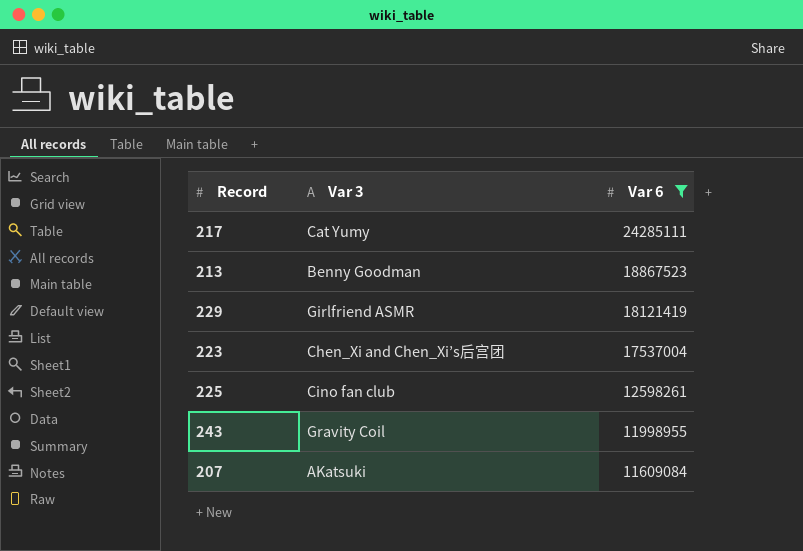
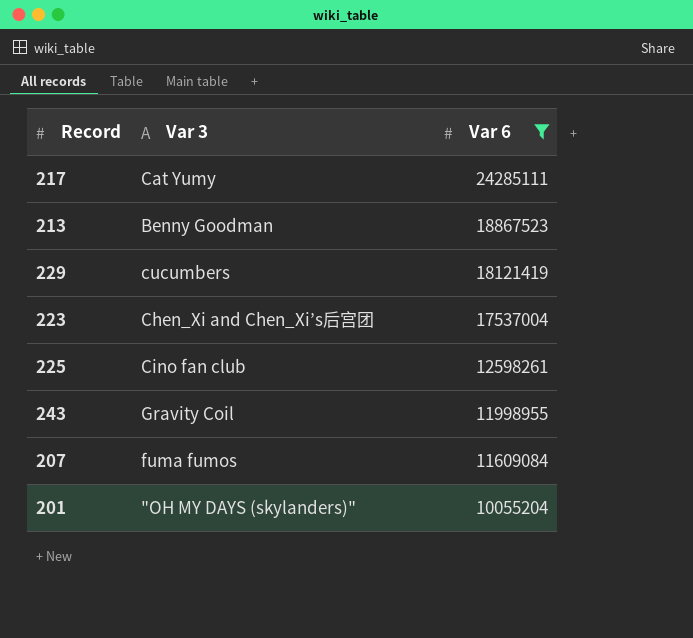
229 | Var 3: Girlfriend ASMR -> cucumbers
207 | Var 3: AKatsuki -> fuma fumos
row 201: none -> "OH MY DAYS (skylanders)" | 10055204

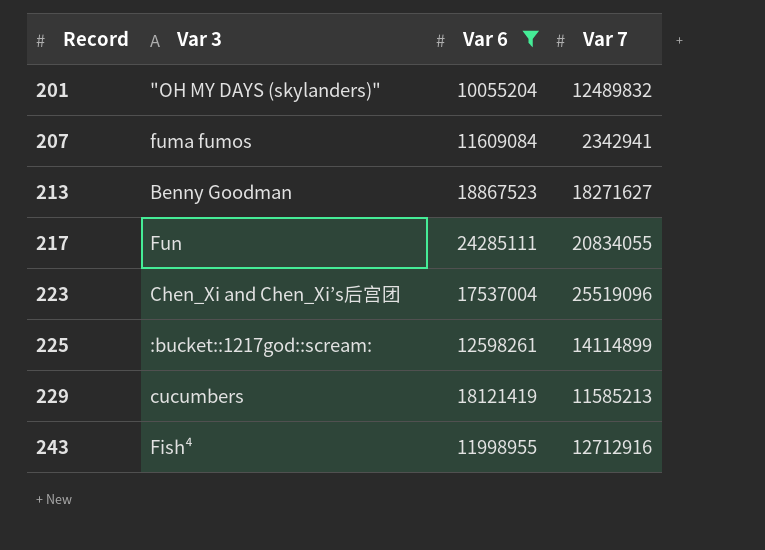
row order: Var 6 descending -> Record ascending
column Var 7 | position: none -> 4
217 | Var 3: Cat Yumy -> Fun
225 | Var 3: Cino fan club -> :bucket::1217god::scream:
243 | Var 3: Gravity Coil -> Fish⁴

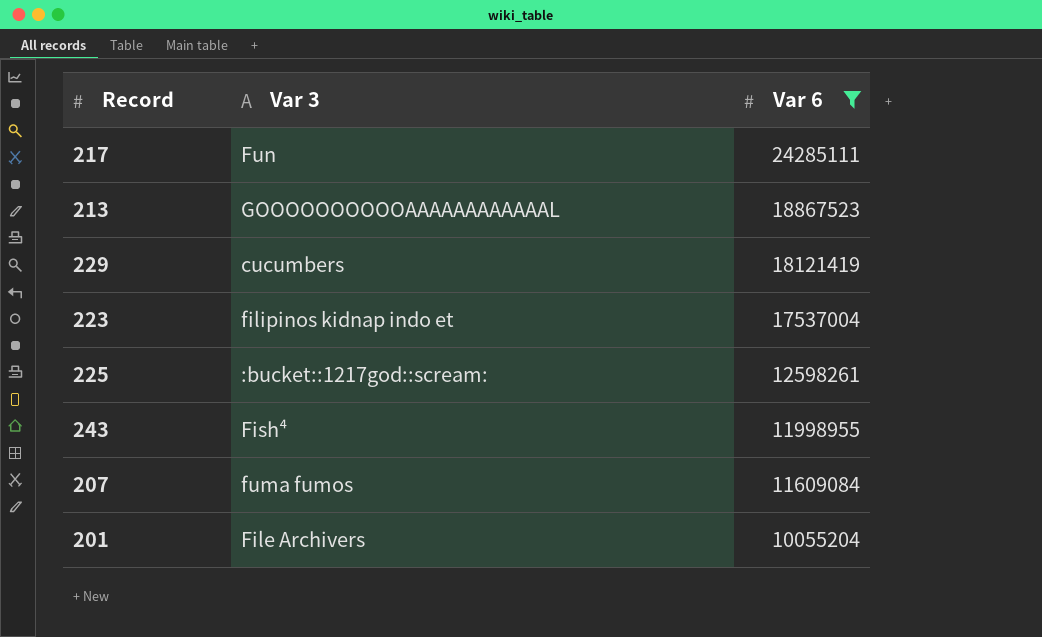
row order: Record ascending -> Var 6 descending
column Var 7 | position: 4 -> none
213 | Var 3: Benny Goodman -> GOOOOOOOOOOAAAAAAAAAAAAL
223 | Var 3: Chen_Xi and Chen_Xi’s后宫团 -> filipinos kidnap indo et
201 | Var 3: "OH MY DAYS (skylanders)" -> File Archivers

